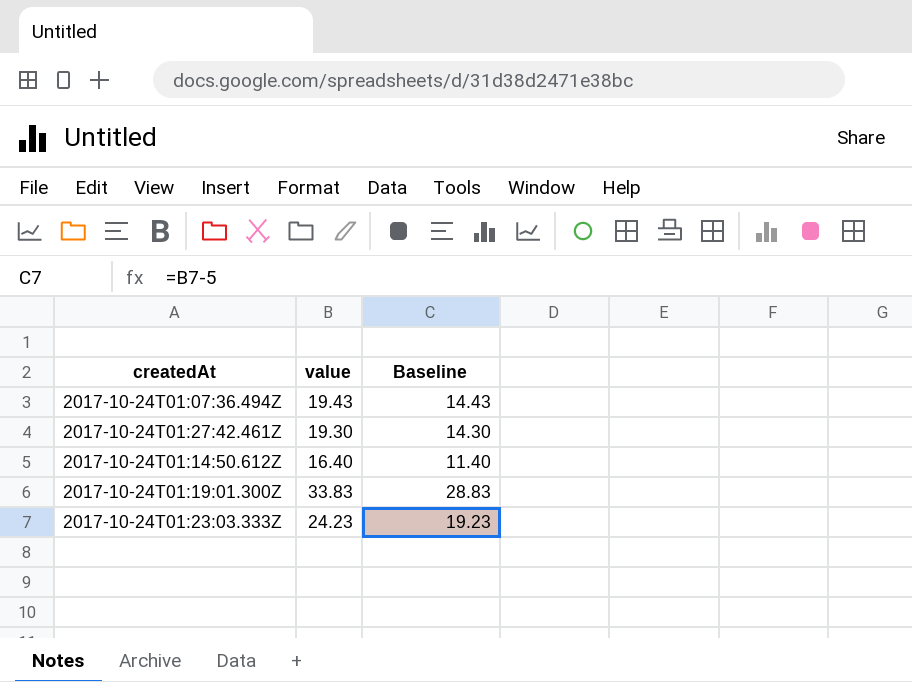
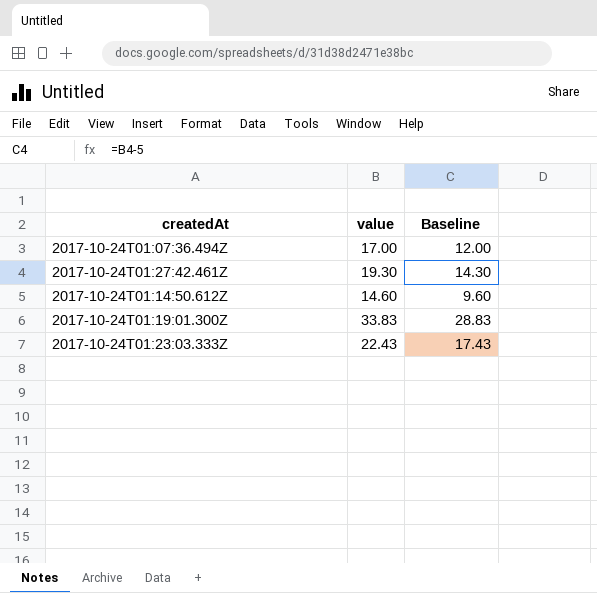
2017-10-24T01:07:36.494Z | value: 19.43 -> 17.00
2017-10-24T01:07:36.494Z | Baseline: 14.43 -> 12.00
2017-10-24T01:14:50.612Z | value: 16.40 -> 14.60
2017-10-24T01:14:50.612Z | Baseline: 11.40 -> 9.60
2017-10-24T01:23:03.333Z | value: 24.23 -> 22.43
2017-10-24T01:23:03.333Z | Baseline: 19.23 -> 17.43

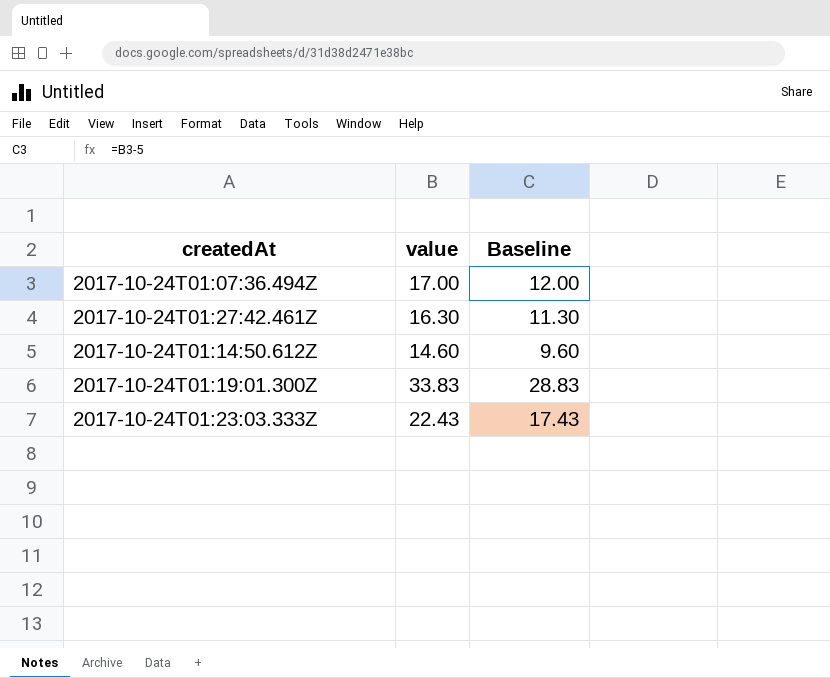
2017-10-24T01:27:42.461Z | value: 19.30 -> 16.30
2017-10-24T01:27:42.461Z | Baseline: 14.30 -> 11.30

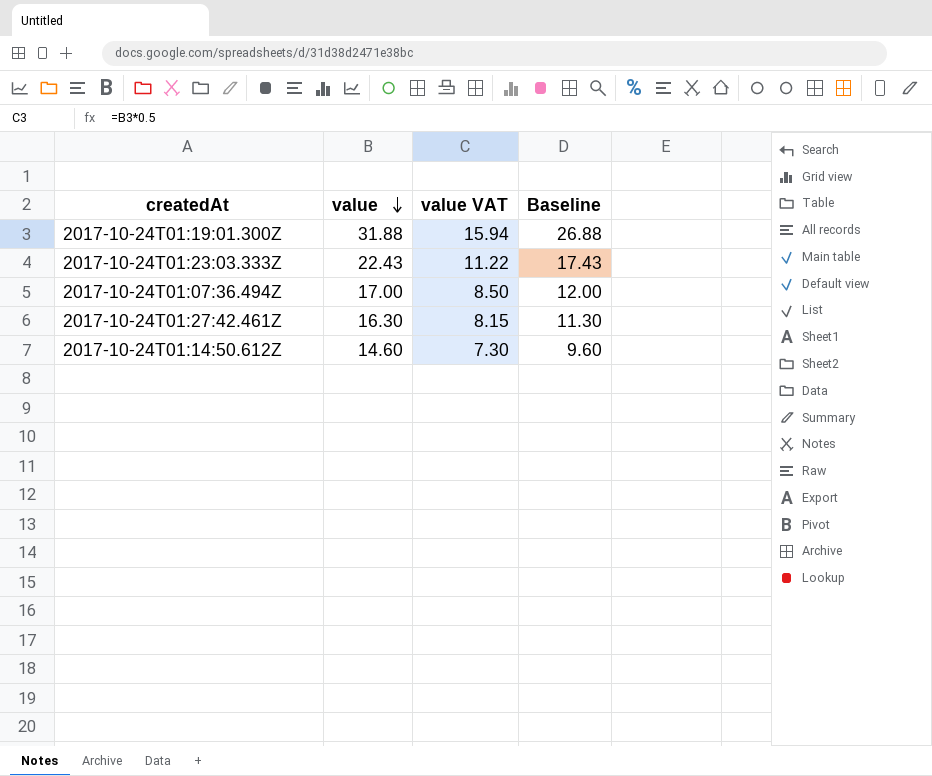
row order: none -> value descending
column value VAT | formula: none -> [value] * 0.5
2017-10-24T01:19:01.300Z | value: 33.83 -> 31.88
2017-10-24T01:19:01.300Z | Baseline: 28.83 -> 26.88

